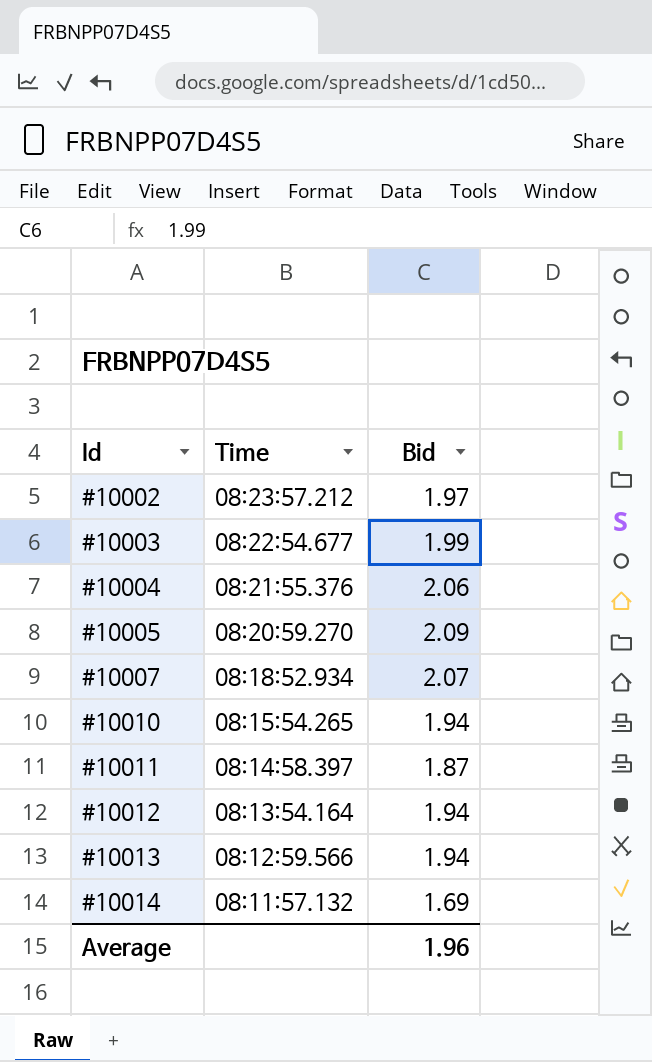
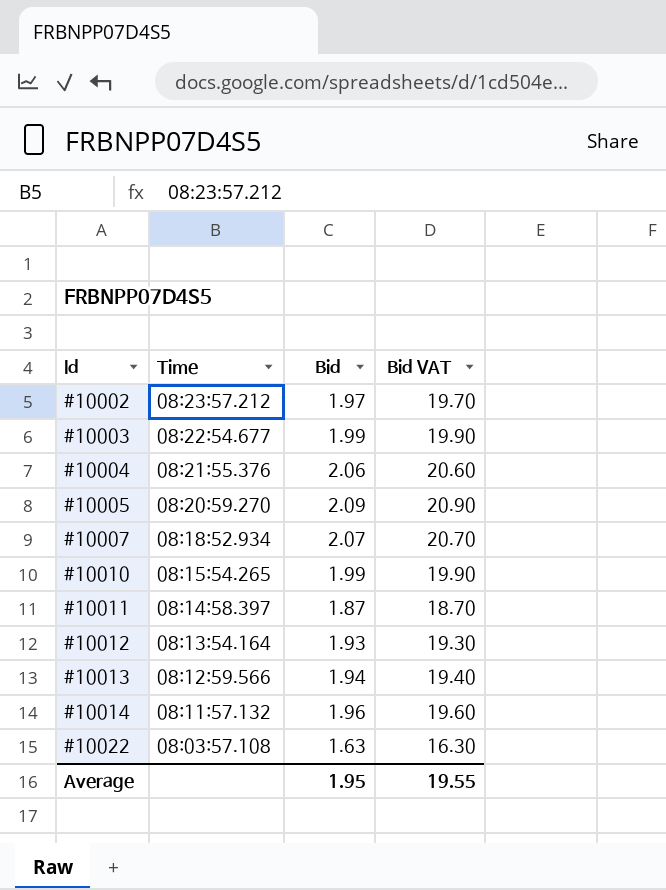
column Bid VAT | formula: none -> [Bid] * 10
#10010 | Bid: 1.94 -> 1.99
#10012 | Bid: 1.94 -> 1.93
#10014 | Bid: 1.69 -> 1.96
row #10022: none -> 08:03:57.108 | 1.63 | 16.30
Average | Bid: 1.96 -> 1.95

